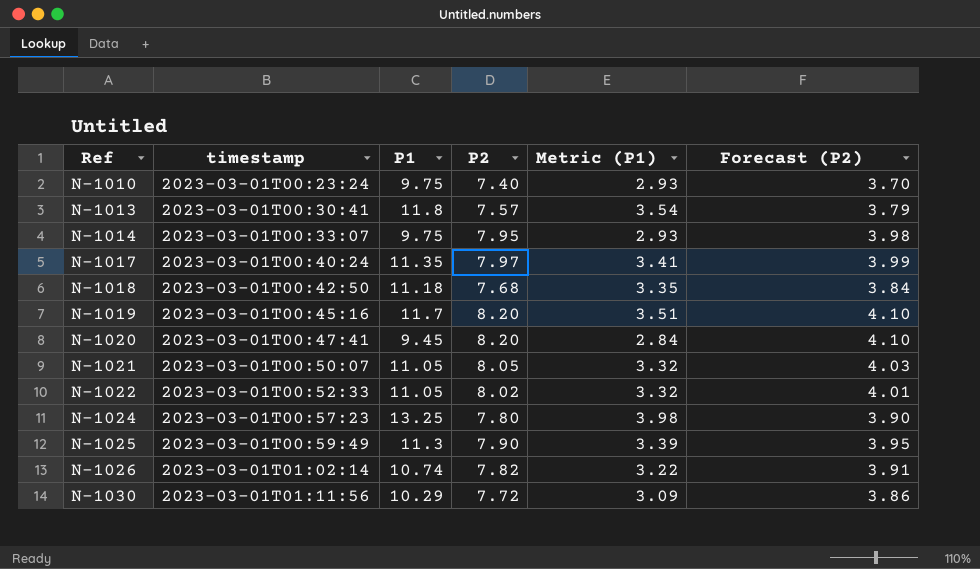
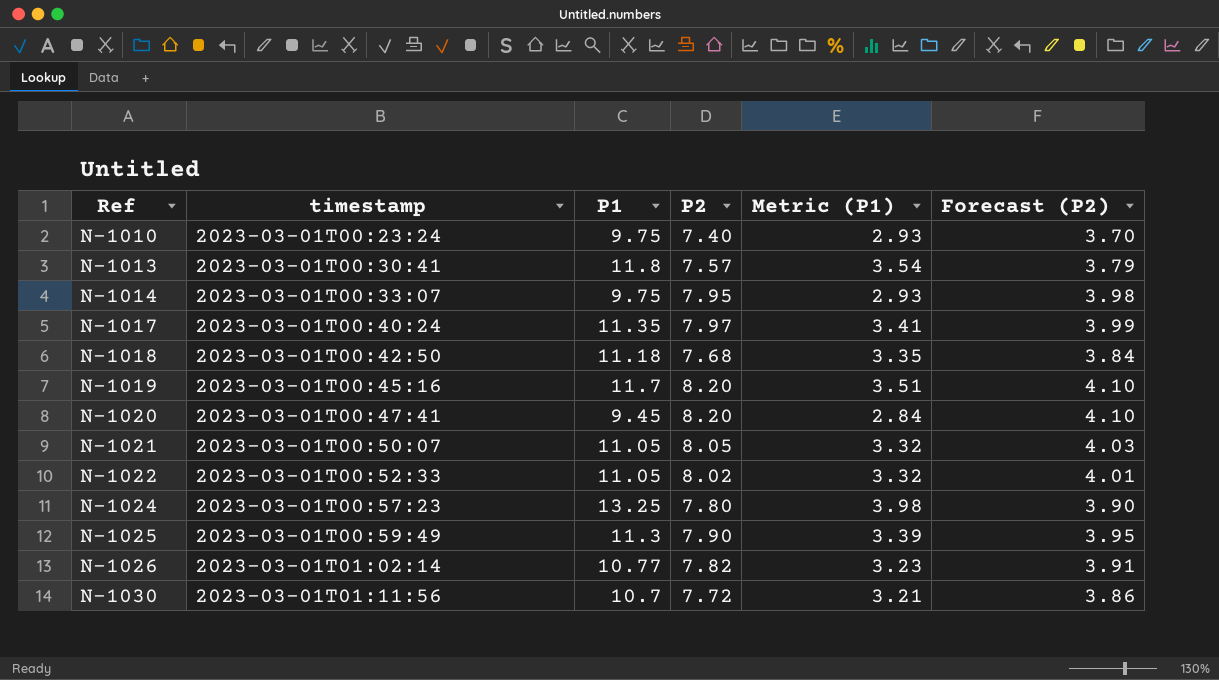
N-1026 | P1: 10.74 -> 10.77
N-1026 | Metric (P1): 3.22 -> 3.23
N-1030 | P1: 10.29 -> 10.7
N-1030 | Metric (P1): 3.09 -> 3.21

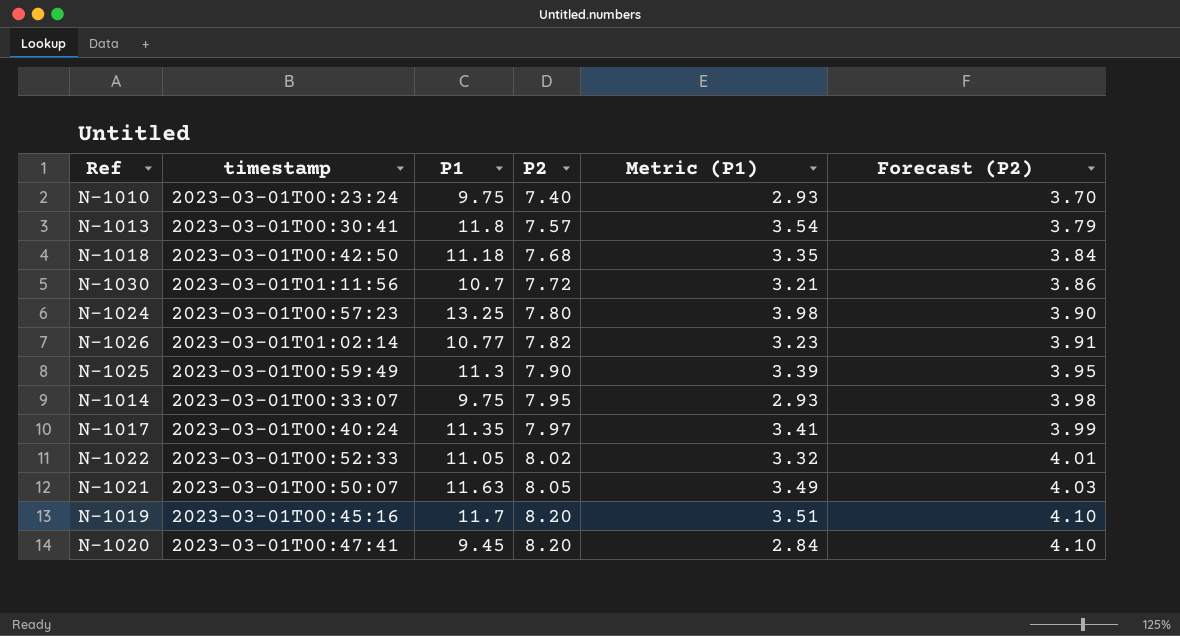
row order: Ref ascending -> P2 ascending
N-1021 | P1: 11.05 -> 11.63
N-1021 | Metric (P1): 3.32 -> 3.49

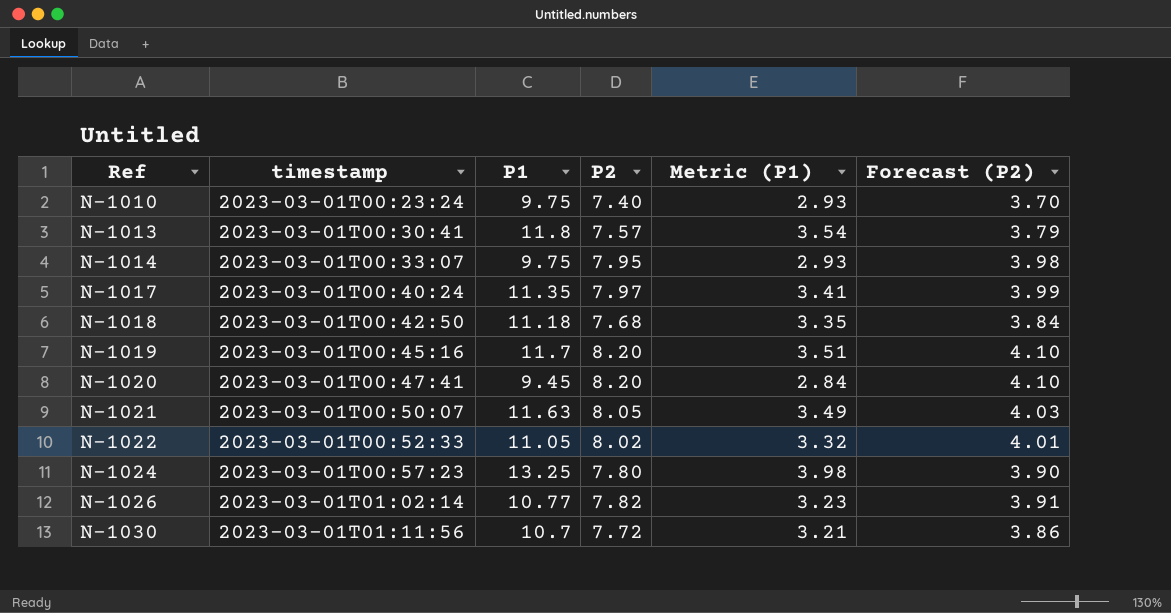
row order: P2 ascending -> Ref ascending
row N-1025: 2023-03-01T00:59:49 | 11.3 | 7.90 | 3.39 | 3.95 -> none

